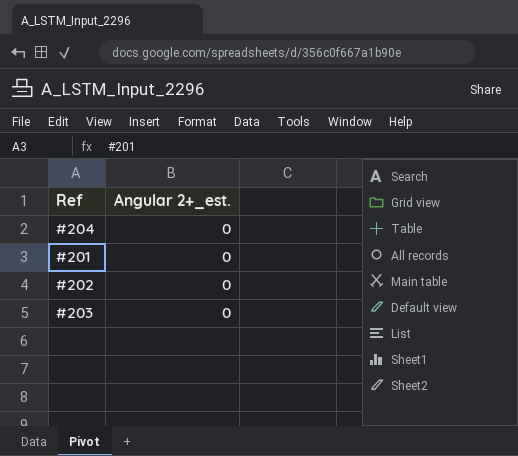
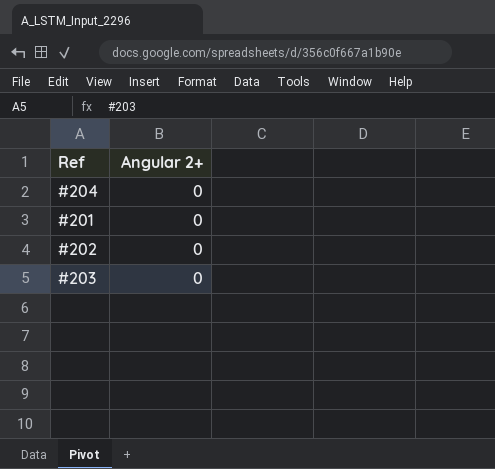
column name: Angular 2+_est. -> Angular 2+

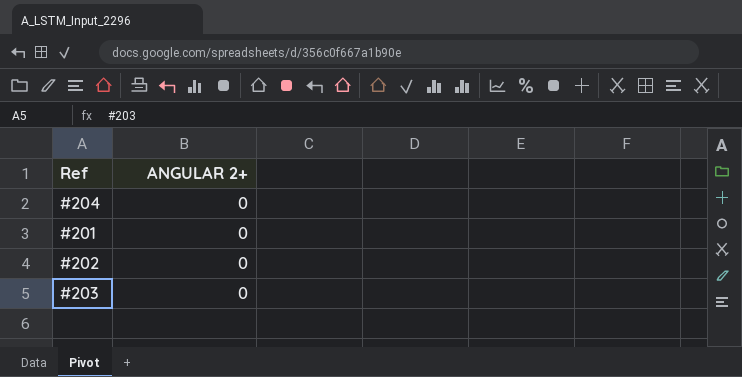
column name: Angular 2+ -> ANGULAR 2+

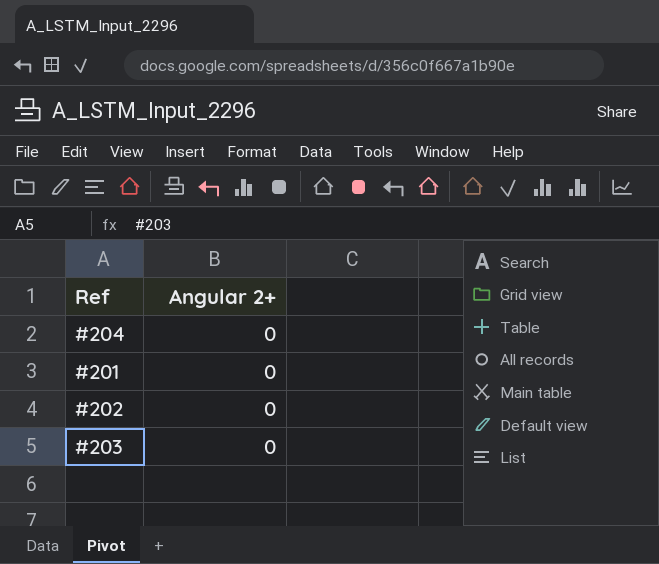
column name: ANGULAR 2+ -> Angular 2+

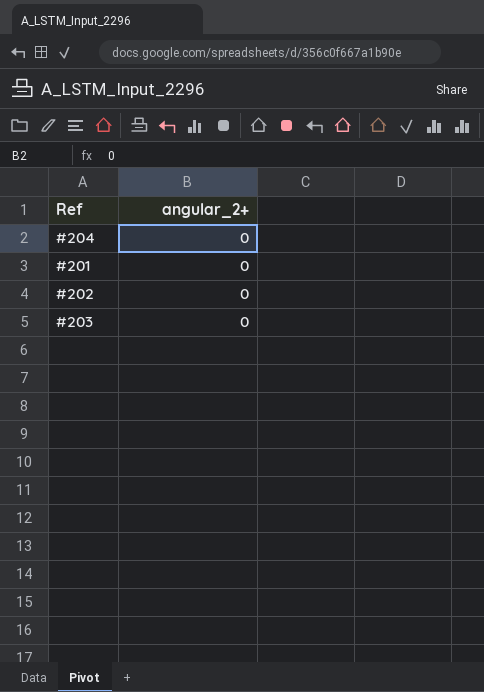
column name: Angular 2+ -> angular_2+

